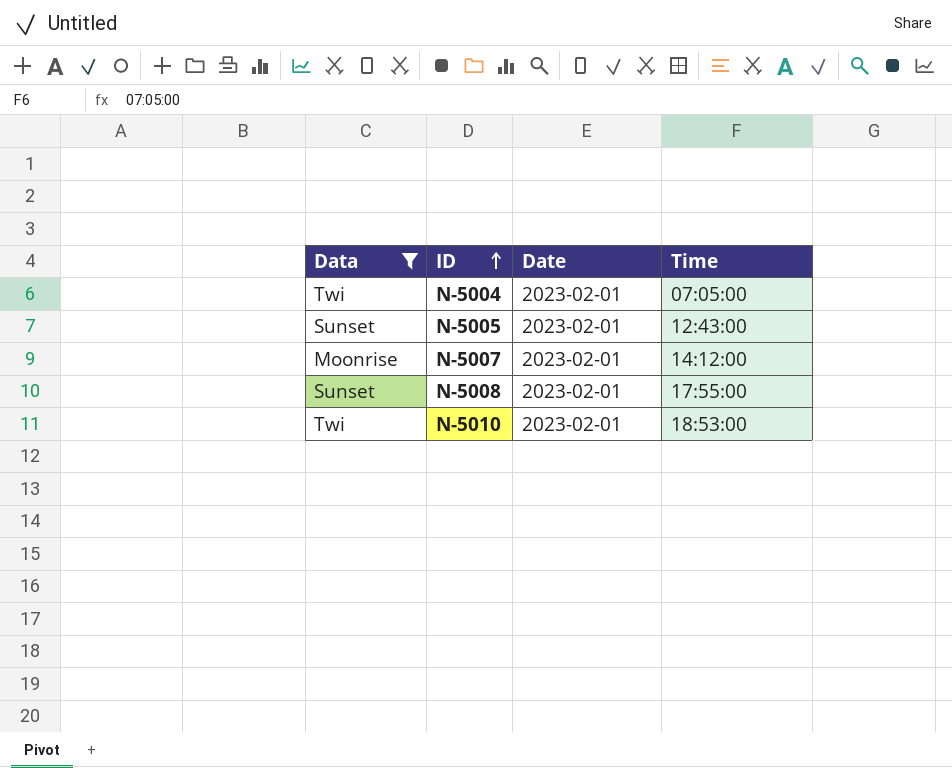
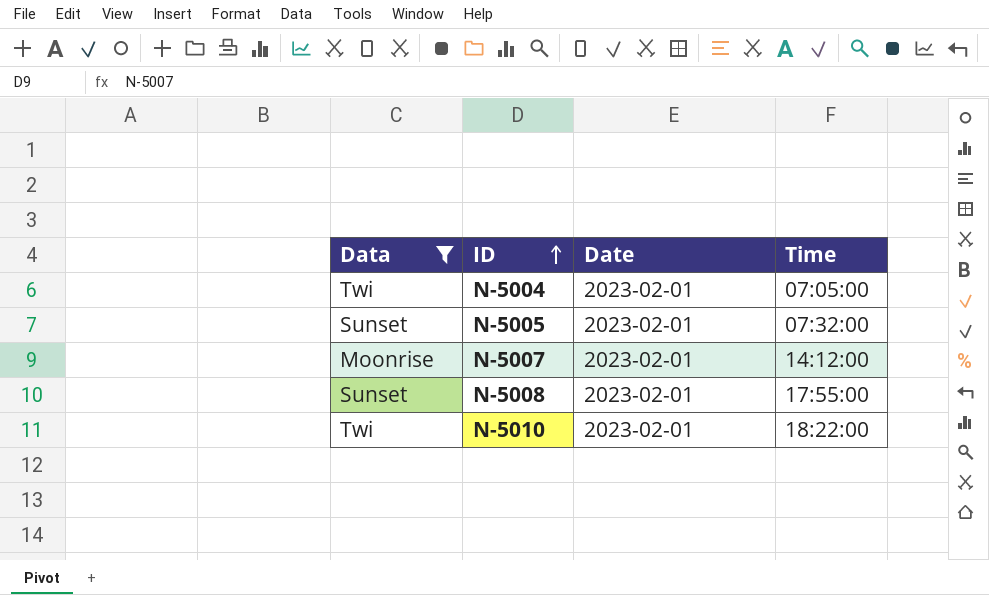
N-5005 | Time: 12:43:00 -> 07:32:00
N-5010 | Time: 18:53:00 -> 18:22:00

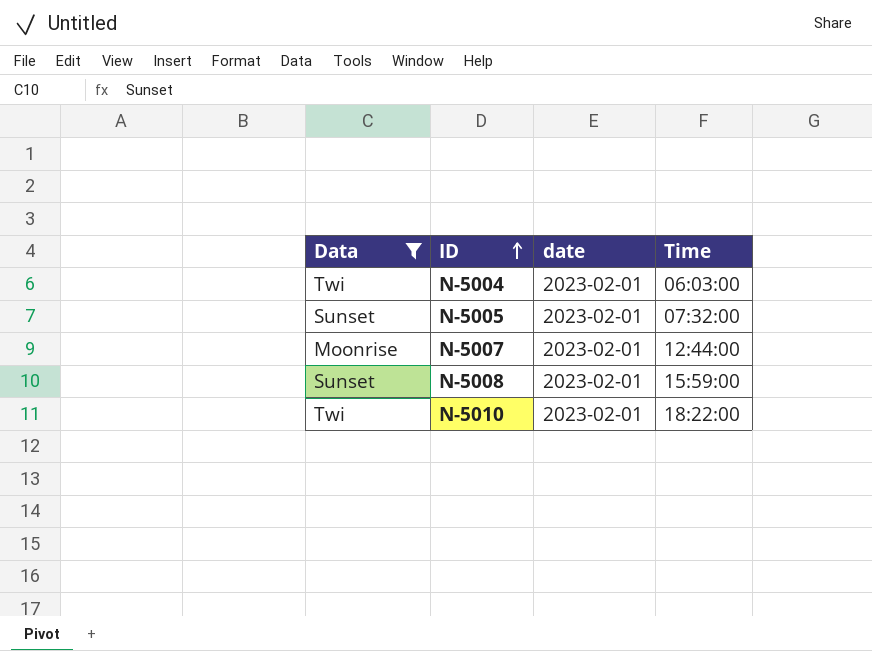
column name: Date -> date
N-5004 | Time: 07:05:00 -> 06:03:00
N-5007 | Time: 14:12:00 -> 12:44:00
N-5008 | Time: 17:55:00 -> 15:59:00

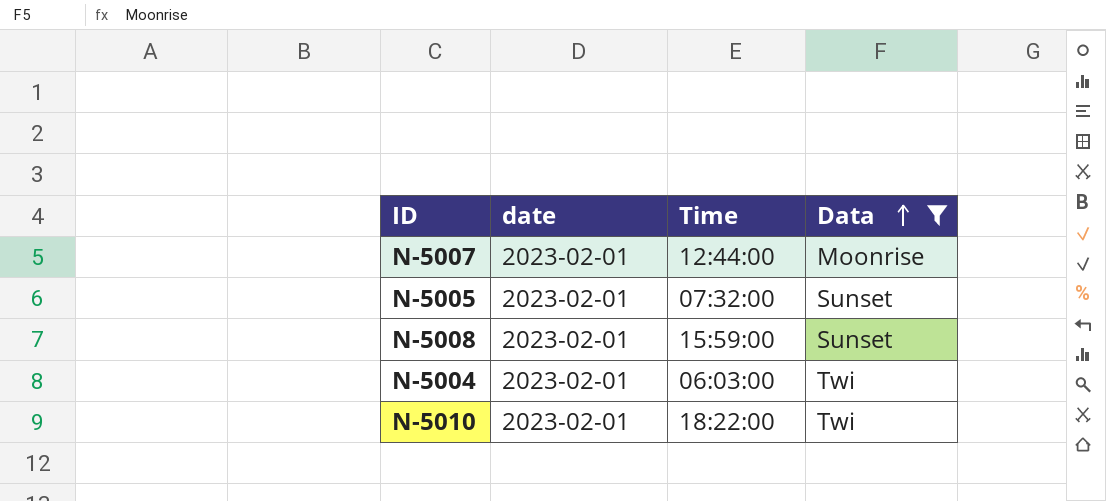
row order: ID ascending -> Data ascending
column Data | position: 1 -> 4

